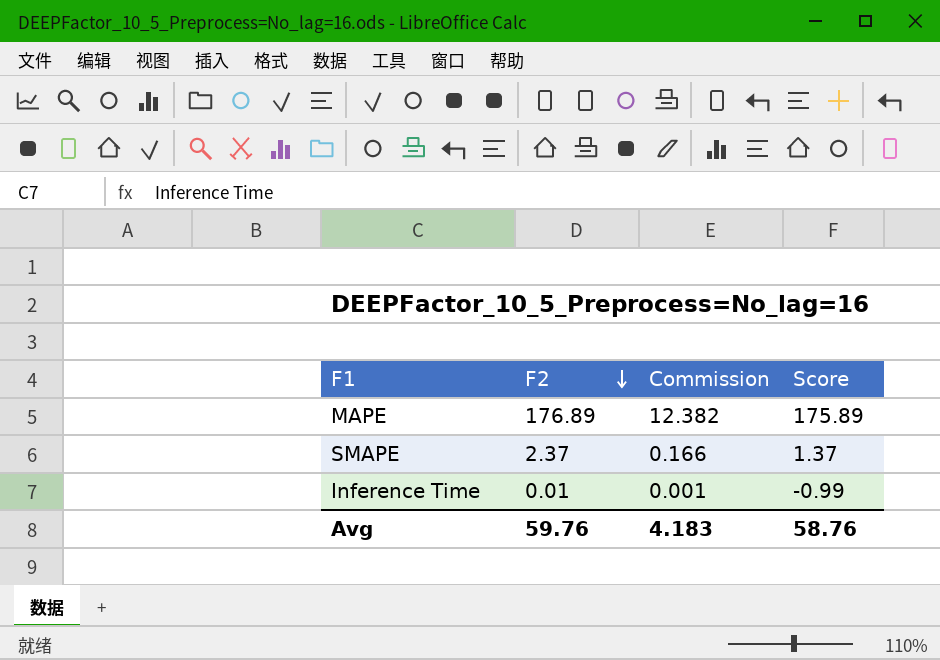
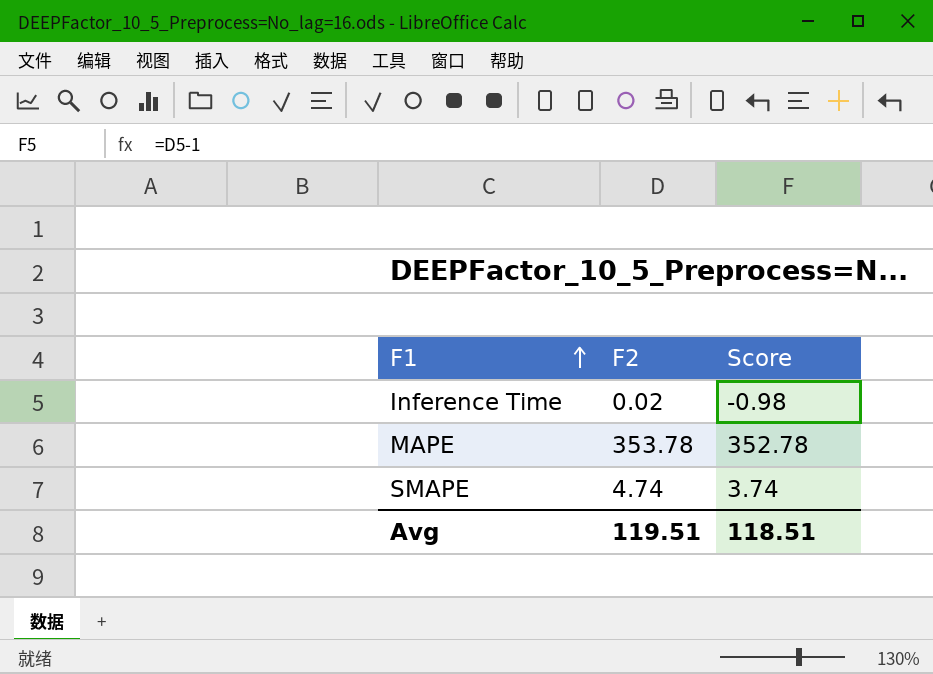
row order: F2 descending -> F1 ascending
column Commission | formula: [F2] * 0.07 -> none
Inference Time | F2: 0.01 -> 0.02
Inference Time | Score: -0.99 -> -0.98
MAPE | F2: 176.89 -> 353.78
MAPE | Score: 175.89 -> 352.78
SMAPE | F2: 2.37 -> 4.74
SMAPE | Score: 1.37 -> 3.74
Avg | F2: 59.76 -> 119.51
Avg | Score: 58.76 -> 118.51

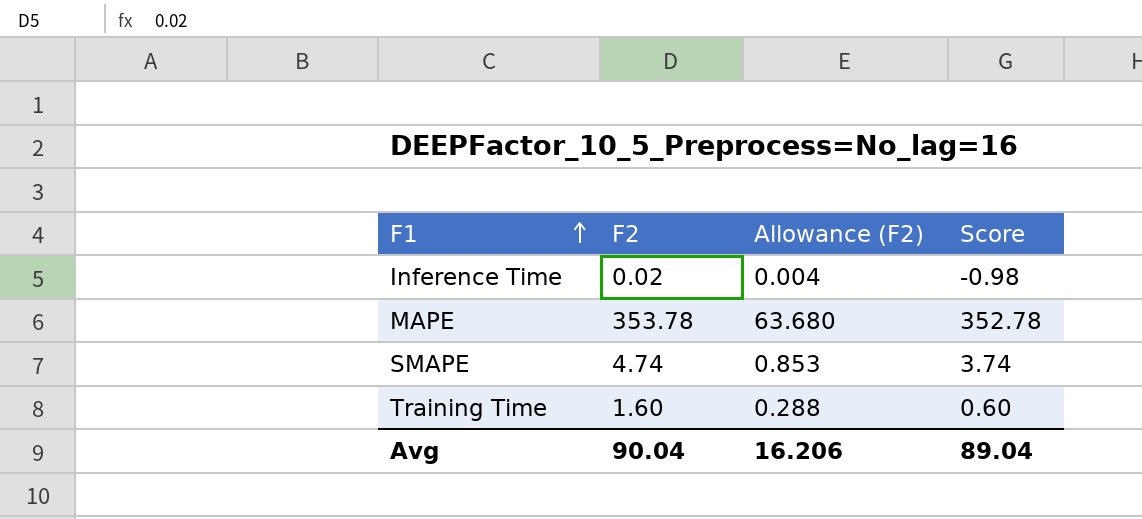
column Allowance (F2) | formula: none -> [F2] * 0.18
row Training Time: none -> 1.60 | 0.288 | 0.60
Avg | F2: 119.51 -> 90.04
Avg | Score: 118.51 -> 89.04

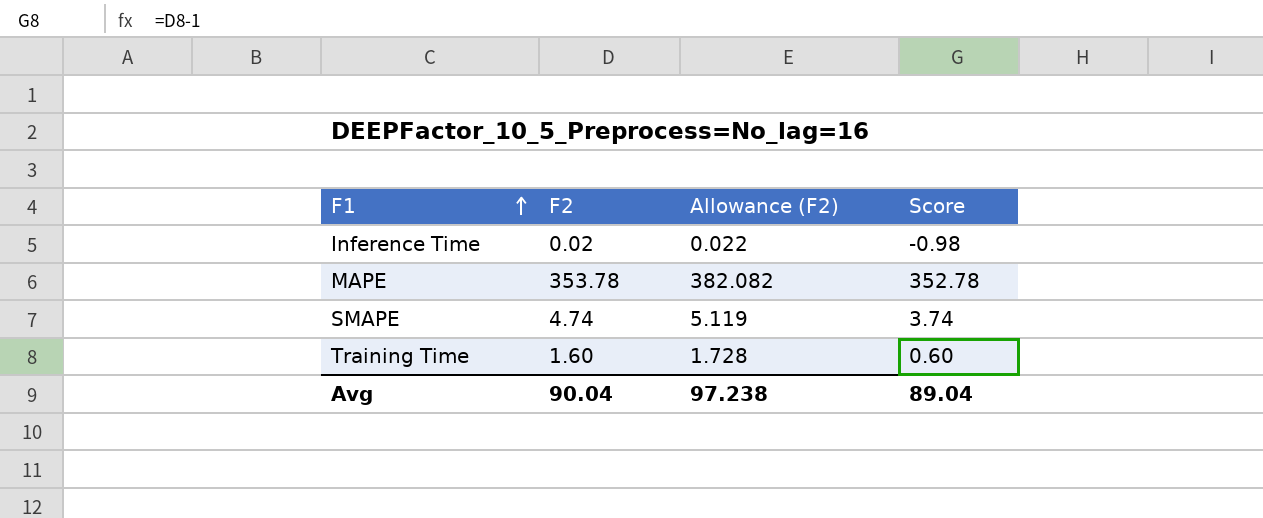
column Allowance (F2) | formula: [F2] * 0.18 -> [F2] * 1.08
Avg | Allowance (F2): 16.206 -> 97.238

